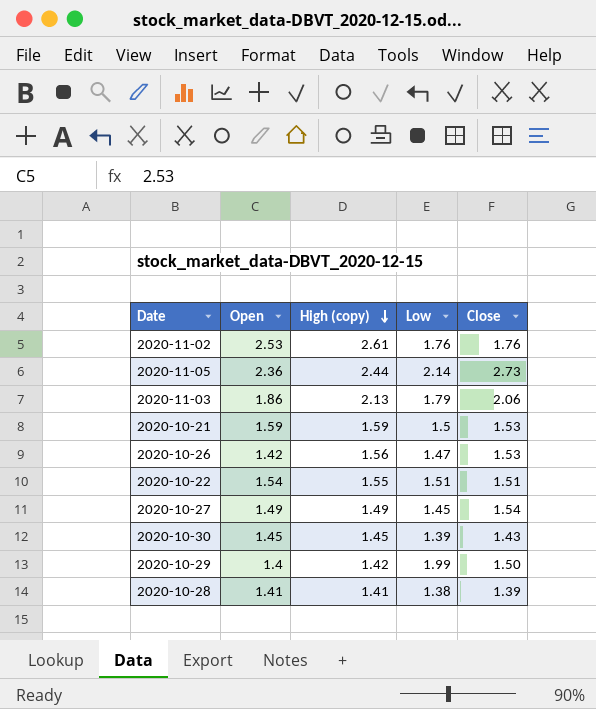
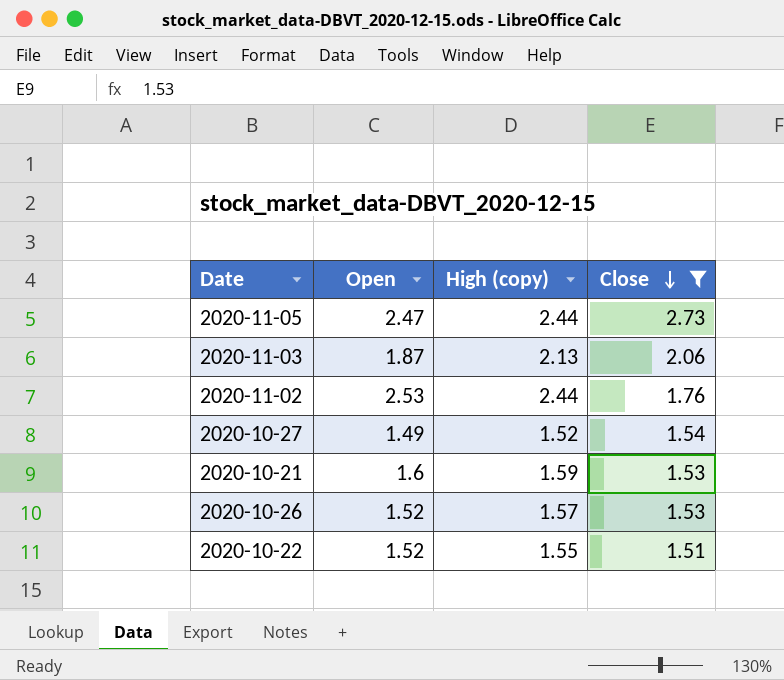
filter: none -> Close >= 1.51
row order: High (copy) descending -> Close descending
column Low | position: 4 -> none
2020-11-05 | Open: 2.36 -> 2.47
2020-11-03 | Open: 1.86 -> 1.87
2020-11-02 | High (copy): 2.61 -> 2.44
2020-10-27 | High (copy): 1.49 -> 1.52
2020-10-21 | Open: 1.59 -> 1.6
2020-10-26 | Open: 1.42 -> 1.52
2020-10-26 | High (copy): 1.56 -> 1.57
2020-10-22 | Open: 1.54 -> 1.52

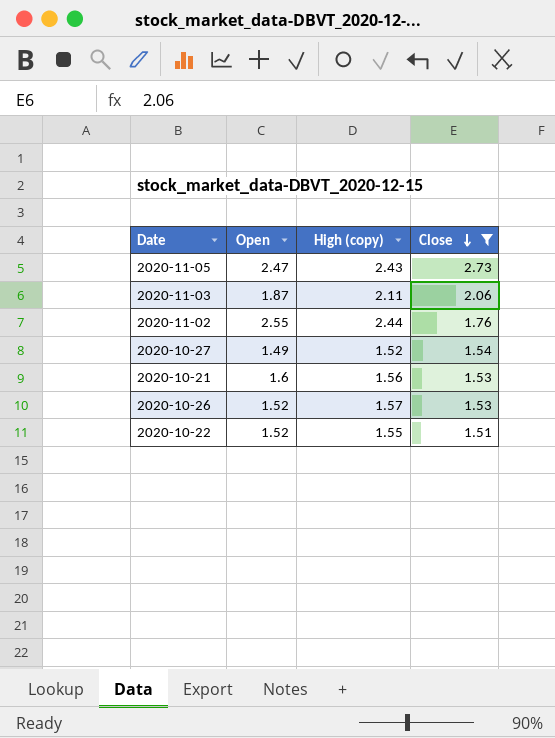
2020-11-05 | High (copy): 2.44 -> 2.43
2020-11-03 | High (copy): 2.13 -> 2.11
2020-11-02 | Open: 2.53 -> 2.55
2020-10-21 | High (copy): 1.59 -> 1.56

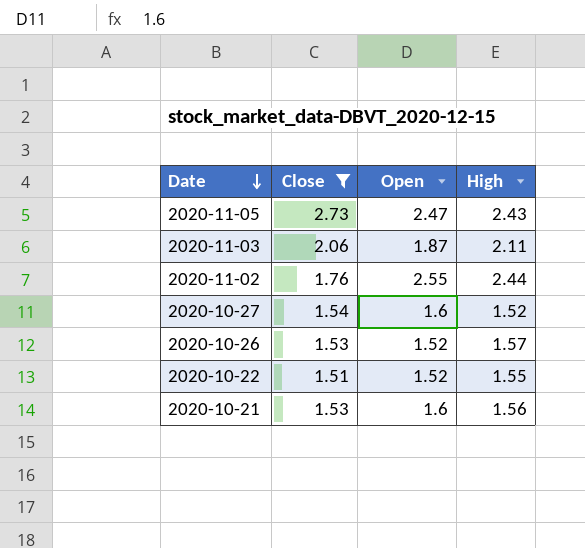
row order: Close descending -> Date descending
column Close | position: 4 -> 2
column name: High (copy) -> High
2020-10-27 | Open: 1.49 -> 1.6

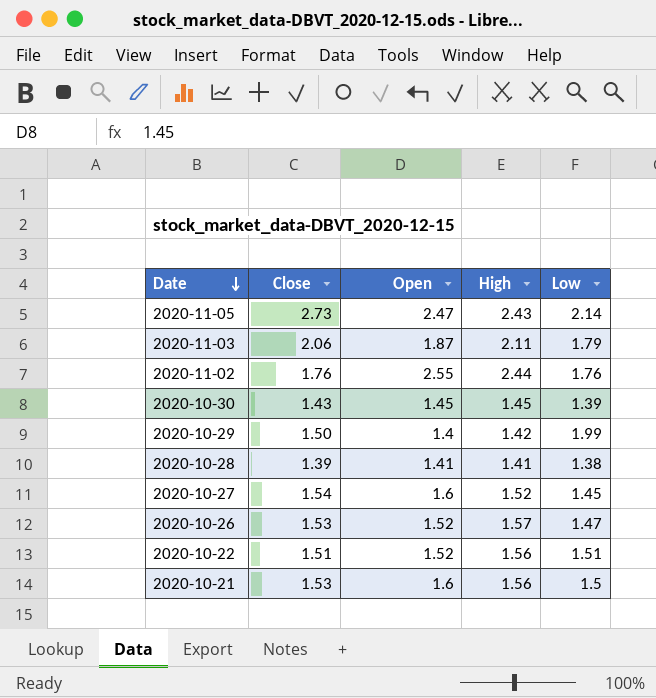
filter: Close >= 1.51 -> none
column Low | position: none -> 5
2020-10-22 | High: 1.55 -> 1.56

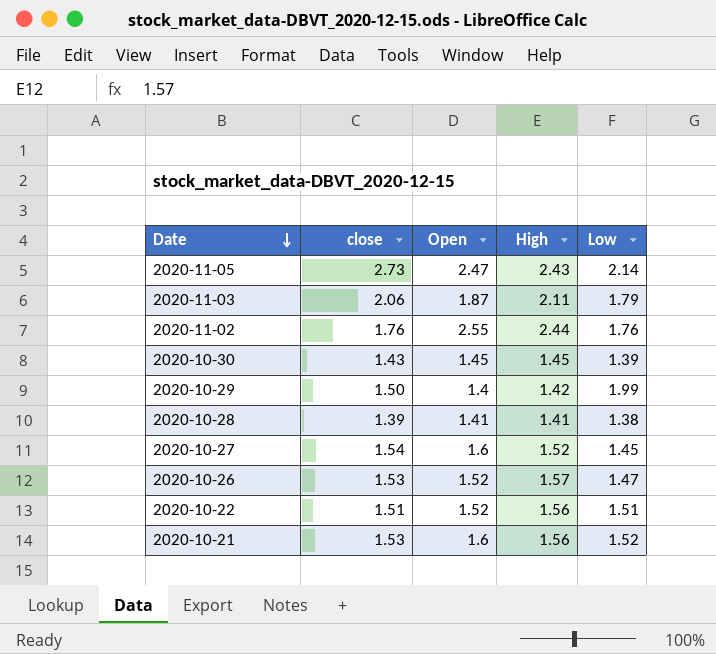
column name: Close -> close
2020-10-21 | Low: 1.5 -> 1.52

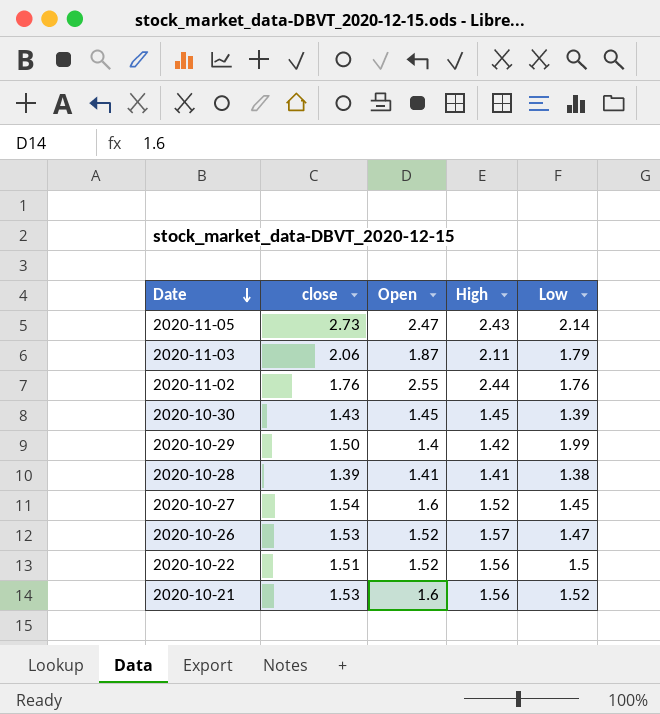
2020-10-22 | Low: 1.51 -> 1.5

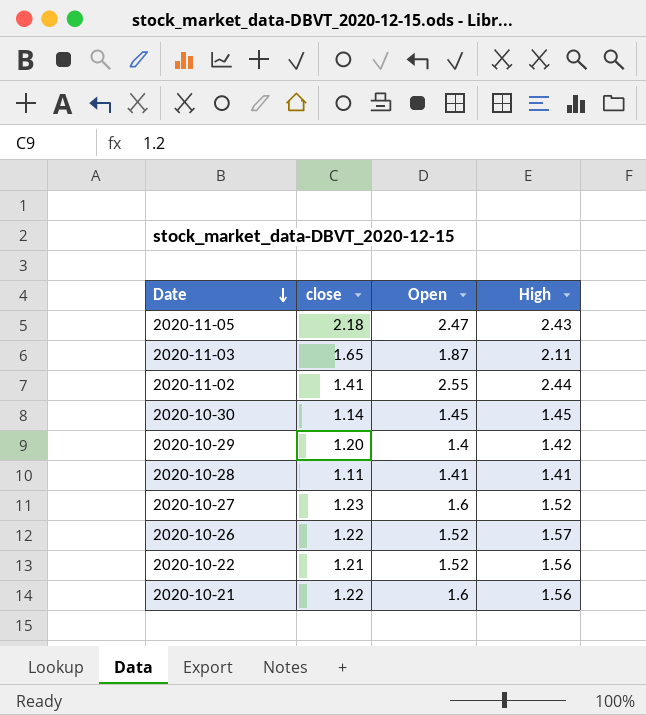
column Low | position: 5 -> none
2020-11-05 | close: 2.73 -> 2.18
2020-11-03 | close: 2.06 -> 1.65
2020-11-02 | close: 1.76 -> 1.41
2020-10-30 | close: 1.43 -> 1.14
2020-10-29 | close: 1.50 -> 1.20
2020-10-28 | close: 1.39 -> 1.11
2020-10-27 | close: 1.54 -> 1.23
2020-10-26 | close: 1.53 -> 1.22
2020-10-22 | close: 1.51 -> 1.21
2020-10-21 | close: 1.53 -> 1.22

